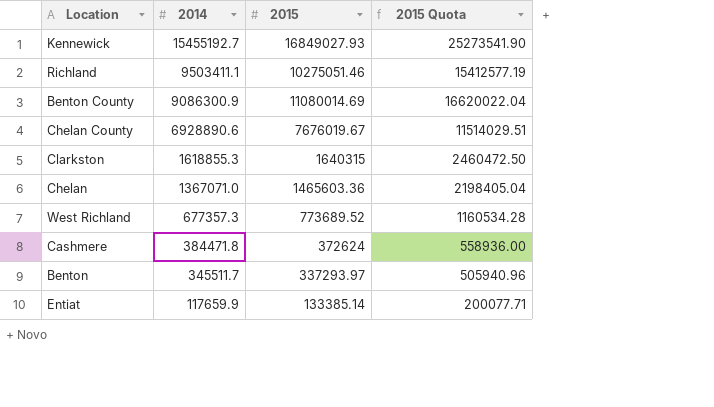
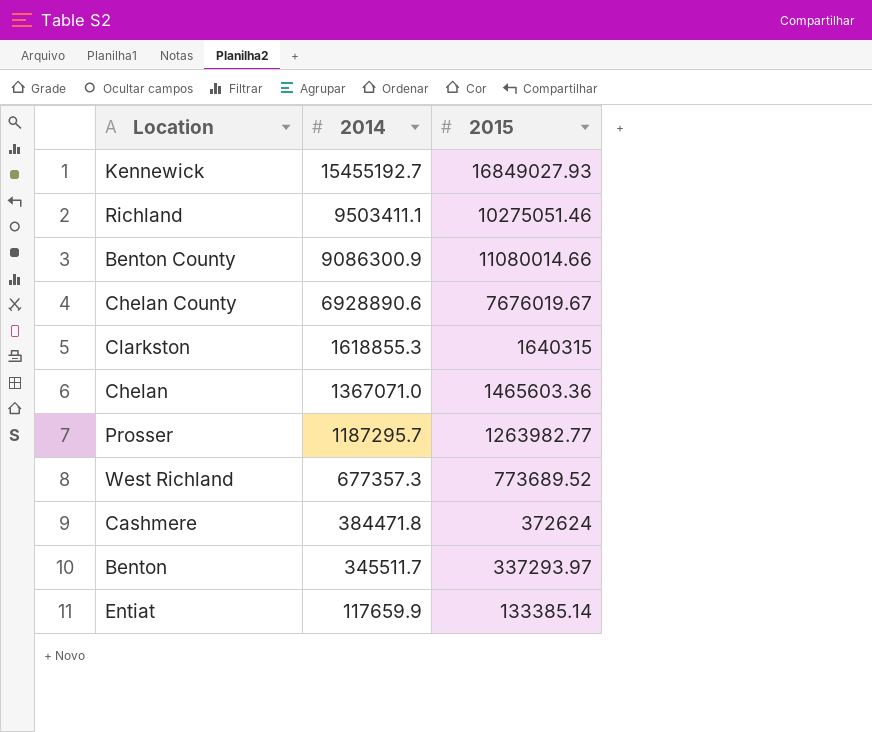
column 2015 Quota | formula: [2015] * 1.5 -> none
Benton County | 2015: 11080014.69 -> 11080014.66
row Prosser: none -> 1187295.7 | 1263982.77

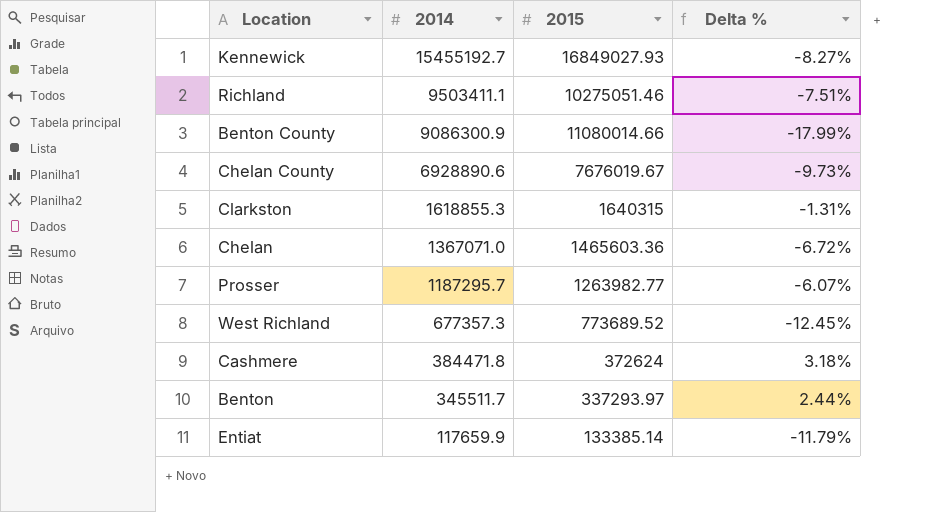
column Delta % | formula: none -> ([2014] - [2015]) / [2015]

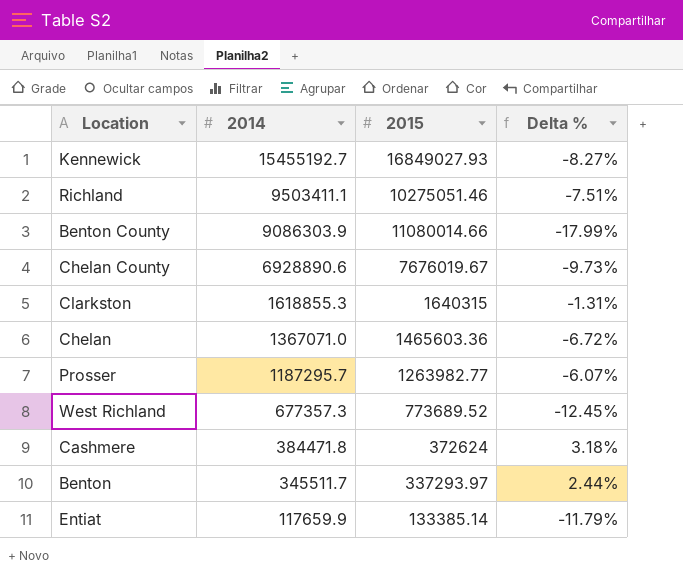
Benton County | 2014: 9086300.9 -> 9086303.9

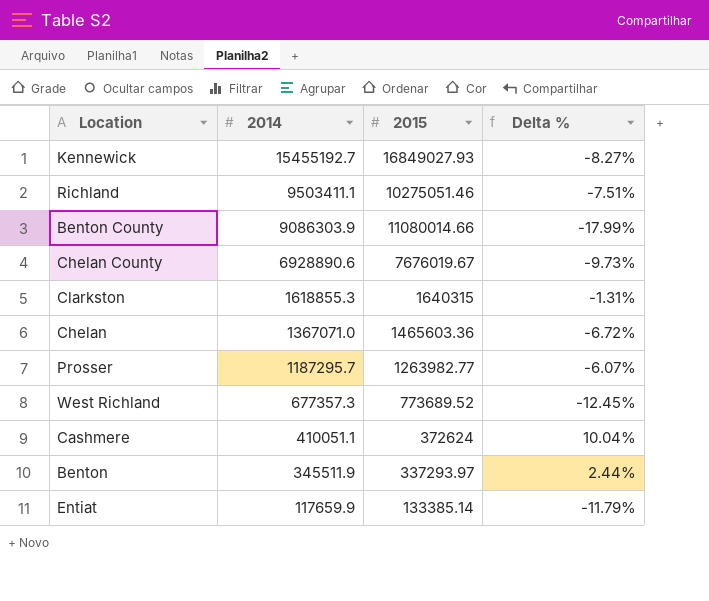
Cashmere | 2014: 384471.8 -> 410051.1
Cashmere | Delta %: 3.18% -> 10.04%
Benton | 2014: 345511.7 -> 345511.9

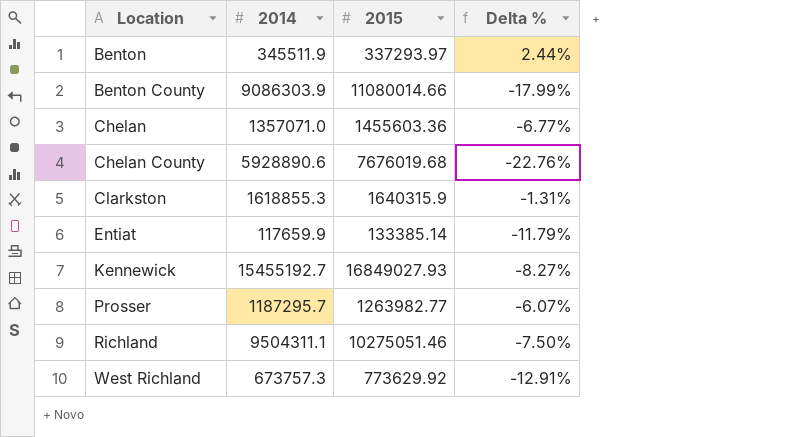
row order: 2014 descending -> Location ascending
row Cashmere: 410051.1 | 372624 | 10.04% -> none
Chelan | 2014: 1367071.0 -> 1357071.0
Chelan | 2015: 1465603.36 -> 1455603.36
Chelan | Delta %: -6.72% -> -6.77%
Chelan County | 2014: 6928890.6 -> 5928890.6
Chelan County | 2015: 7676019.67 -> 7676019.68
Chelan County | Delta %: -9.73% -> -22.76%
Clarkston | 2015: 1640315 -> 1640315.9
Richland | 2014: 9503411.1 -> 9504311.1
Richland | Delta %: -7.51% -> -7.50%
West Richland | 2014: 677357.3 -> 673757.3
West Richland | 2015: 773689.52 -> 773629.92
West Richland | Delta %: -12.45% -> -12.91%

